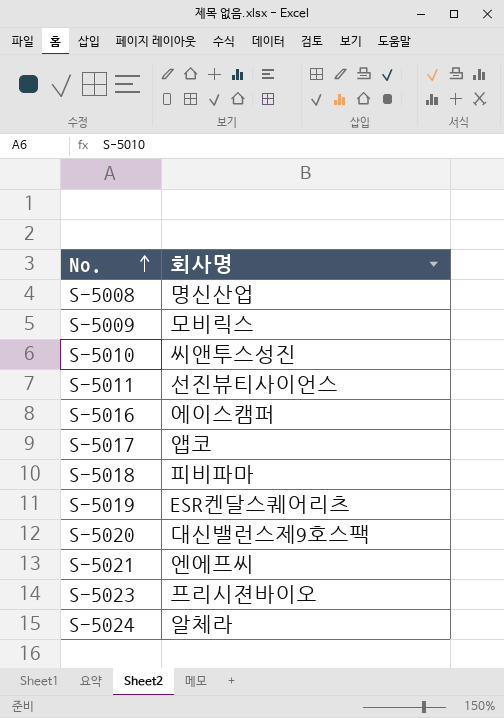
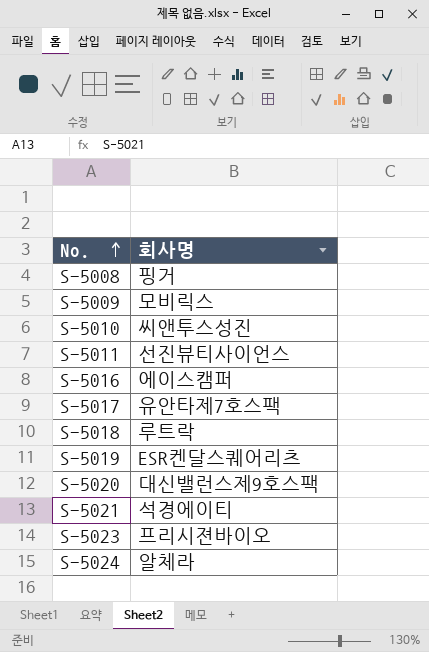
S-5008 | 회사명: 명신산업 -> 핑거
S-5017 | 회사명: 앱코 -> 유안타제7호스팩
S-5018 | 회사명: 피비파마 -> 루트락
S-5021 | 회사명: 엔에프씨 -> 석경에이티

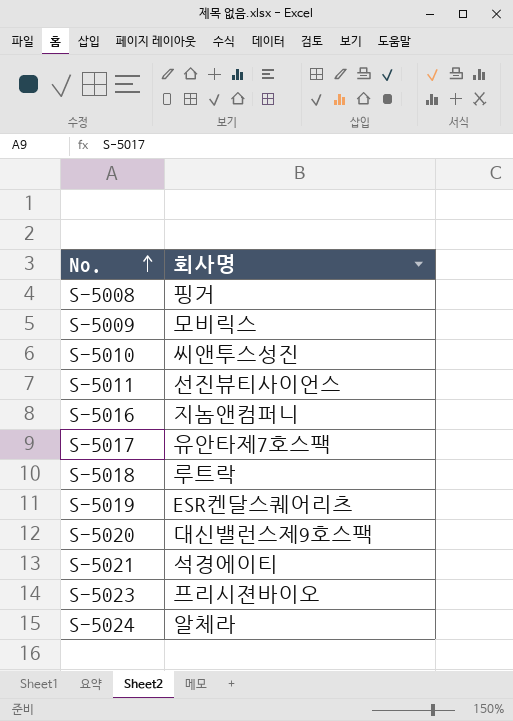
S-5016 | 회사명: 에이스캠퍼 -> 지놈앤컴퍼니

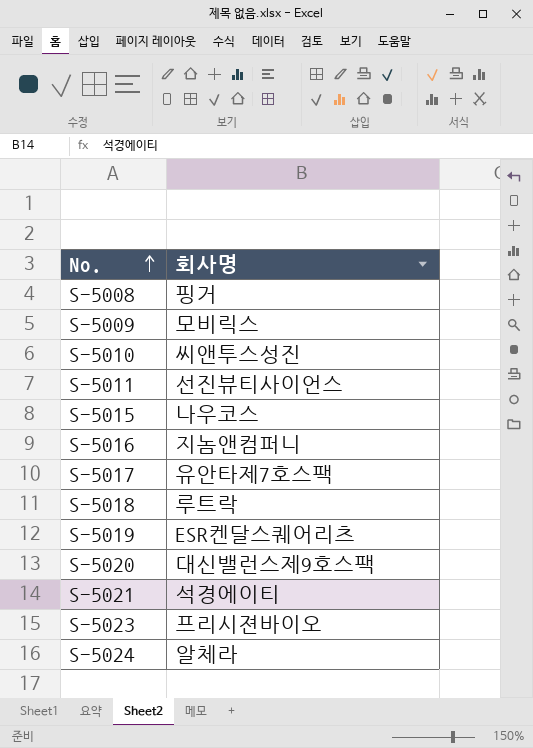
row S-5015: none -> 나우코스

